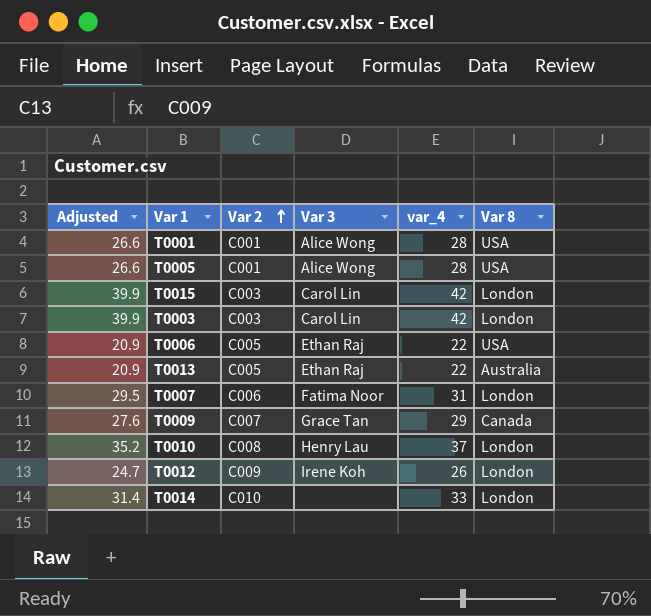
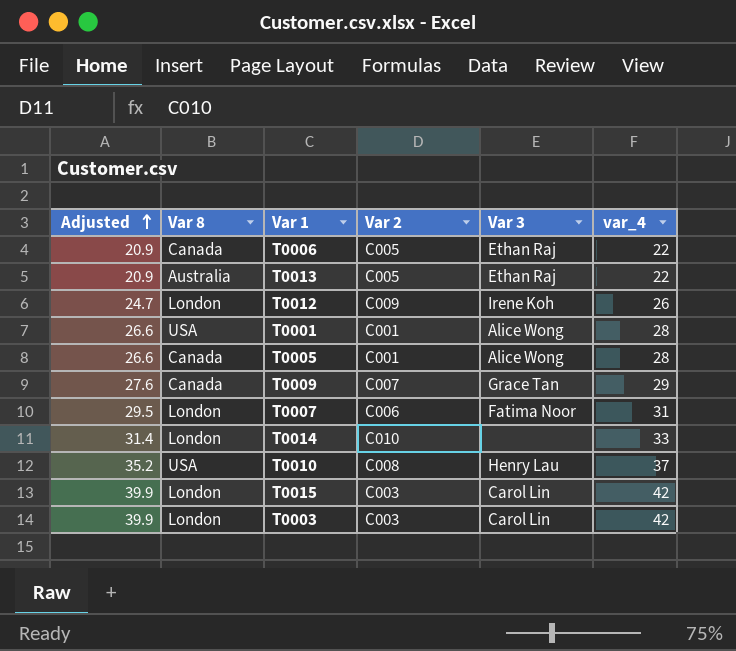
row order: Var 2 ascending -> Adjusted ascending
column Var 8 | position: 6 -> 2
T0006 | Var 8: USA -> Canada
T0005 | Var 8: USA -> Canada
T0010 | Var 8: London -> USA

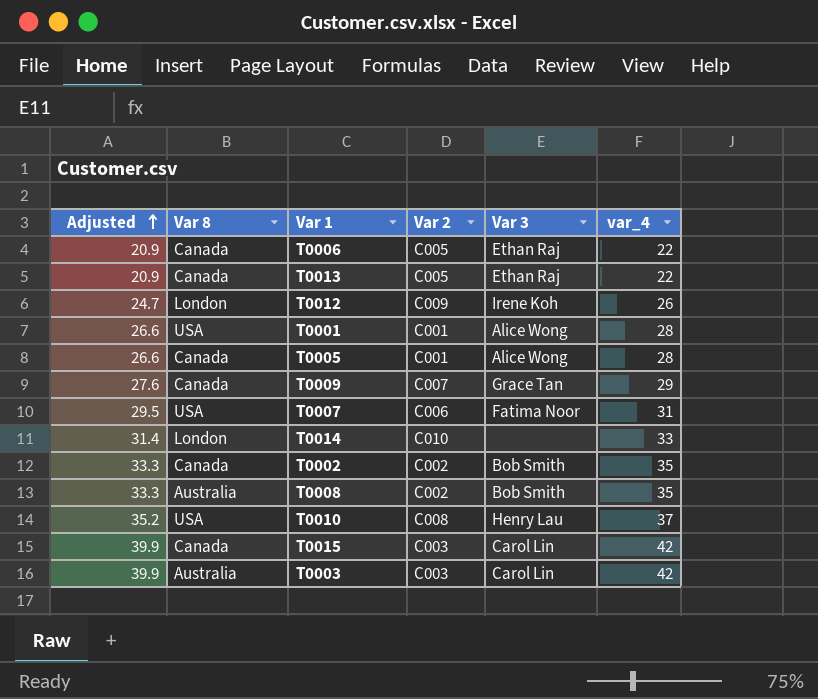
T0013 | Var 8: Australia -> Canada
T0007 | Var 8: London -> USA
row T0002: none -> 33.3 | Canada | C002 | Bob Smith | 35
row T0008: none -> 33.3 | Australia | C002 | Bob Smith | 35
T0015 | Var 8: London -> Canada
T0003 | Var 8: London -> Australia

